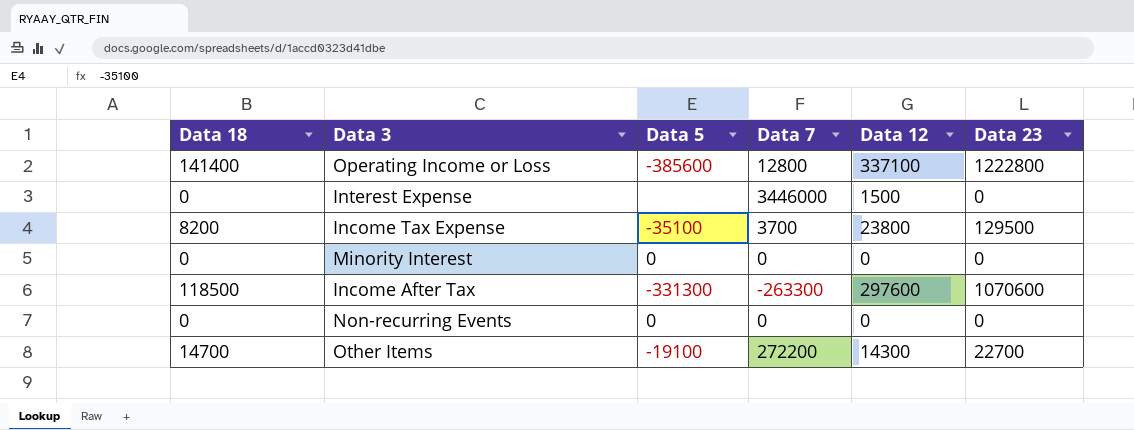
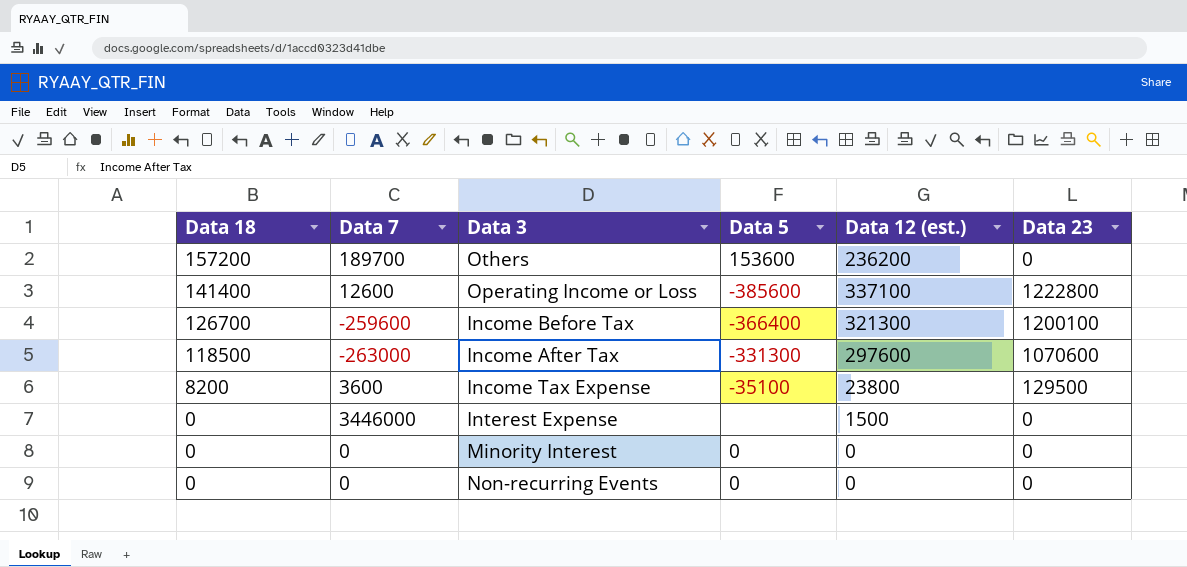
row order: none -> Data 18 descending
column Data 7 | position: 4 -> 2
column name: Data 12 -> Data 12 (est.)
row Other Items: 14700 | -19100 | 272200 | 14300 | 22700 -> none
row Others: none -> 157200 | 189700 | 153600 | 236200 | 0
Operating Income or Loss | Data 7: 12800 -> 12600
row Income Before Tax: none -> 126700 | -259600 | -366400 | 321300 | 1200100
Income After Tax | Data 7: -263300 -> -263000
Income Tax Expense | Data 7: 3700 -> 3600

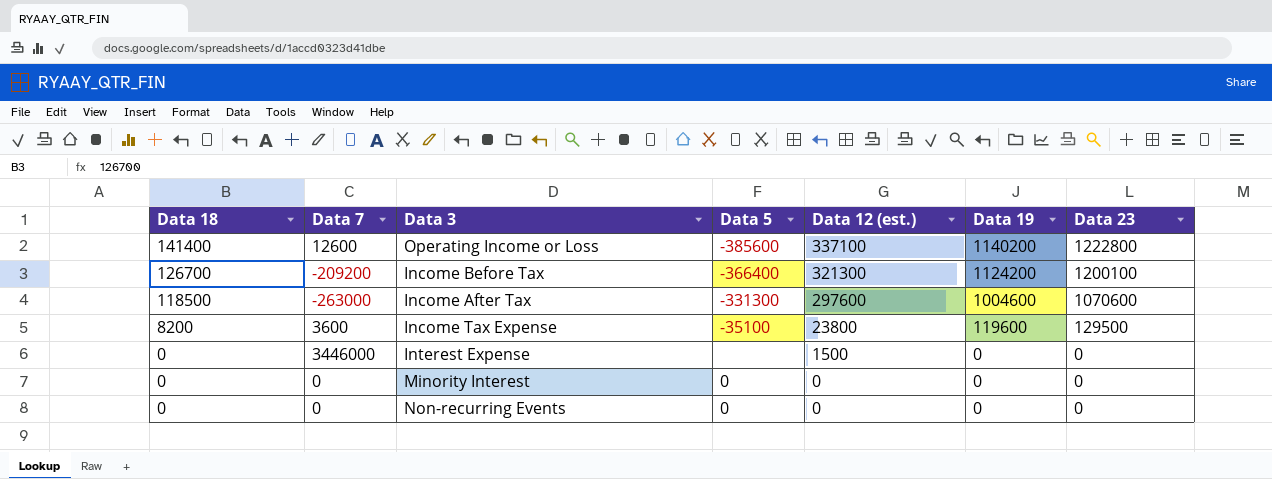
column Data 19 | position: none -> 6
row Others: 157200 | 189700 | 153600 | 236200 | 0 -> none
Income Before Tax | Data 7: -259600 -> -209200

